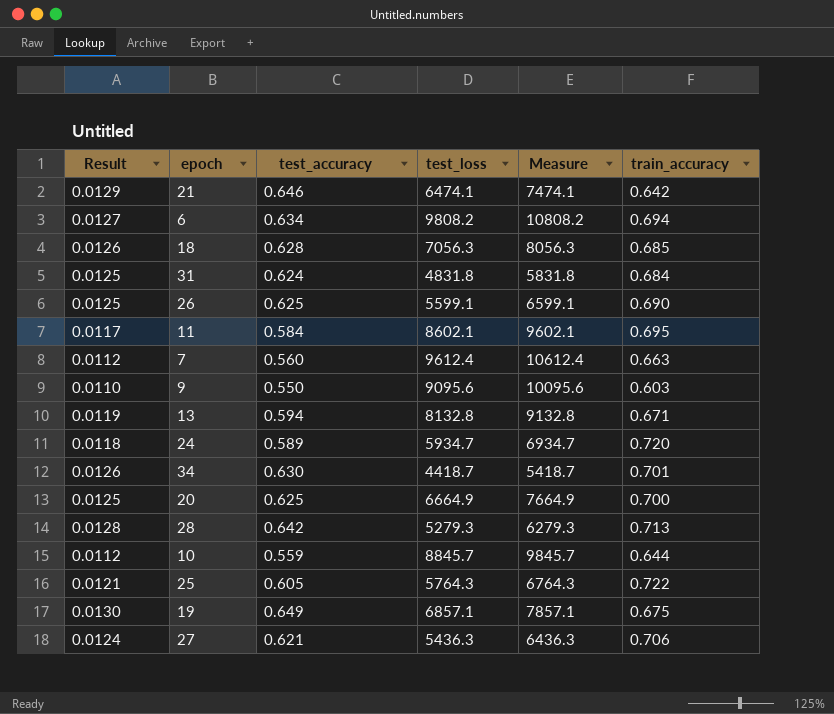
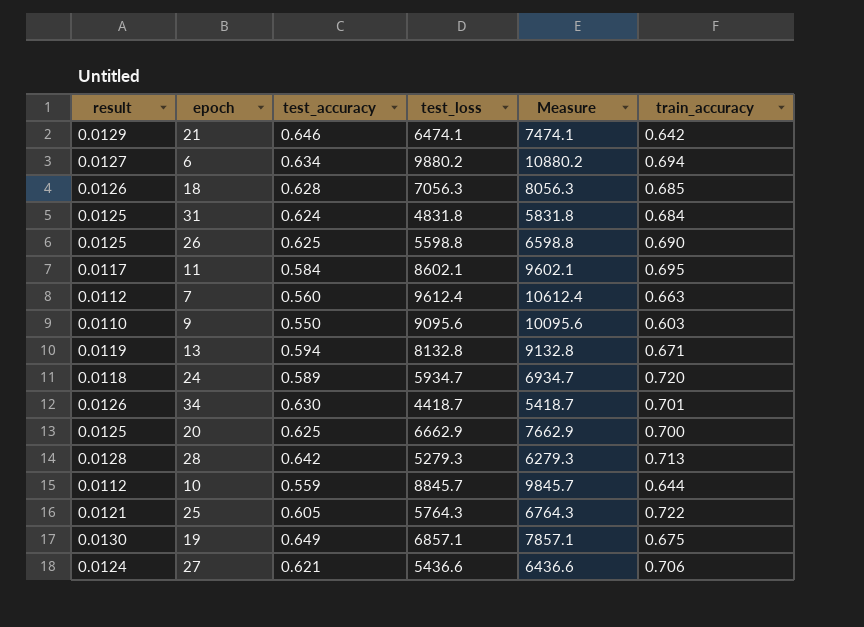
column name: Result -> result
6 | test_loss: 9808.2 -> 9880.2
6 | Measure: 10808.2 -> 10880.2
26 | test_loss: 5599.1 -> 5598.8
26 | Measure: 6599.1 -> 6598.8
20 | test_loss: 6664.9 -> 6662.9
20 | Measure: 7664.9 -> 7662.9
27 | test_loss: 5436.3 -> 5436.6
27 | Measure: 6436.3 -> 6436.6

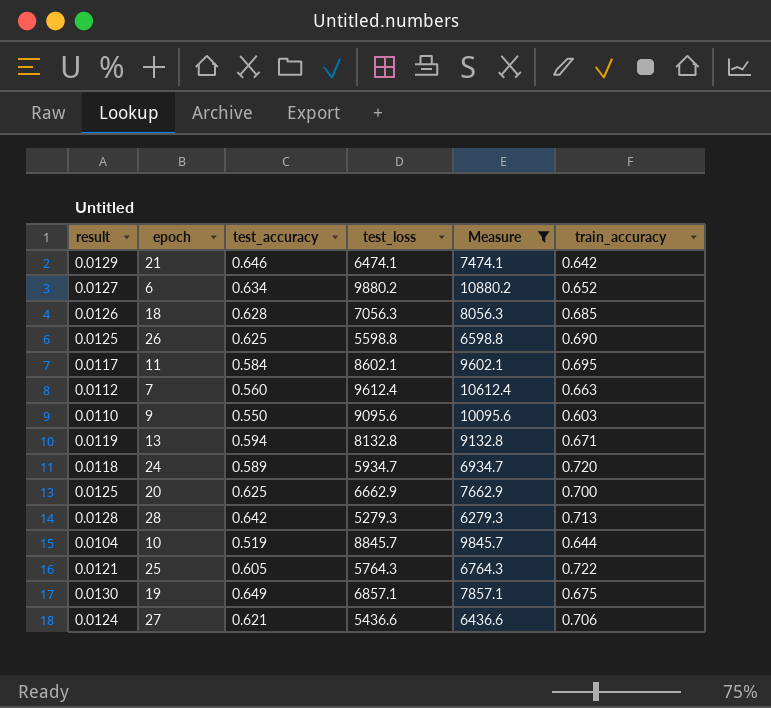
filter: none -> Measure >= 6279.3
6 | train_accuracy: 0.694 -> 0.652
10 | result: 0.0112 -> 0.0104
10 | test_accuracy: 0.559 -> 0.519

